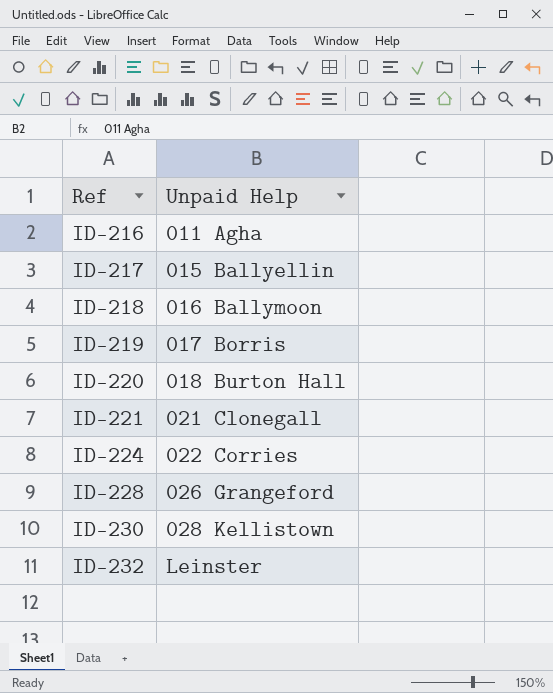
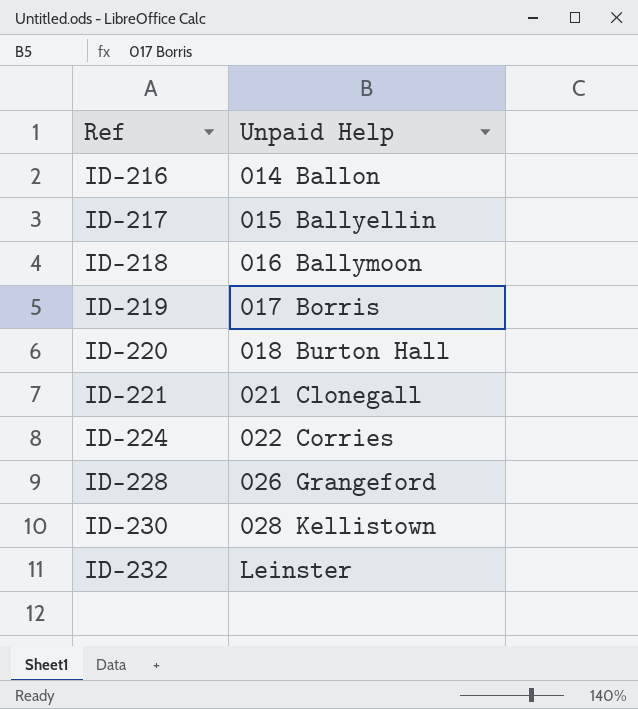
ID-216 | Unpaid Help: 011 Agha -> 014 Ballon

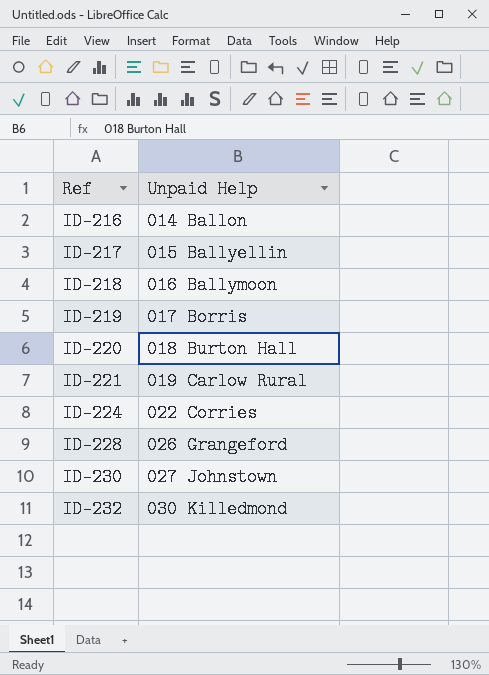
ID-221 | Unpaid Help: 021 Clonegall -> 019 Carlow Rural
ID-230 | Unpaid Help: 028 Kellistown -> 027 Johnstown
ID-232 | Unpaid Help: Leinster -> 030 Killedmond

